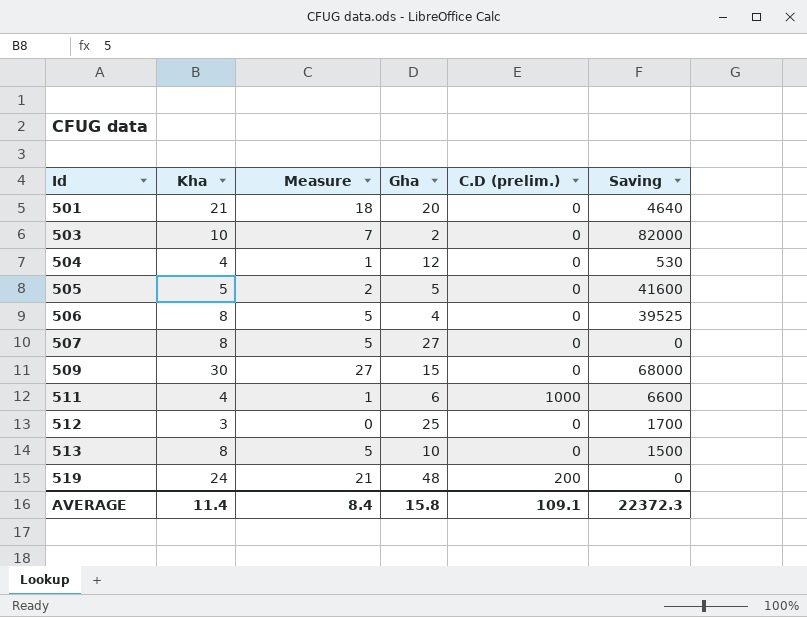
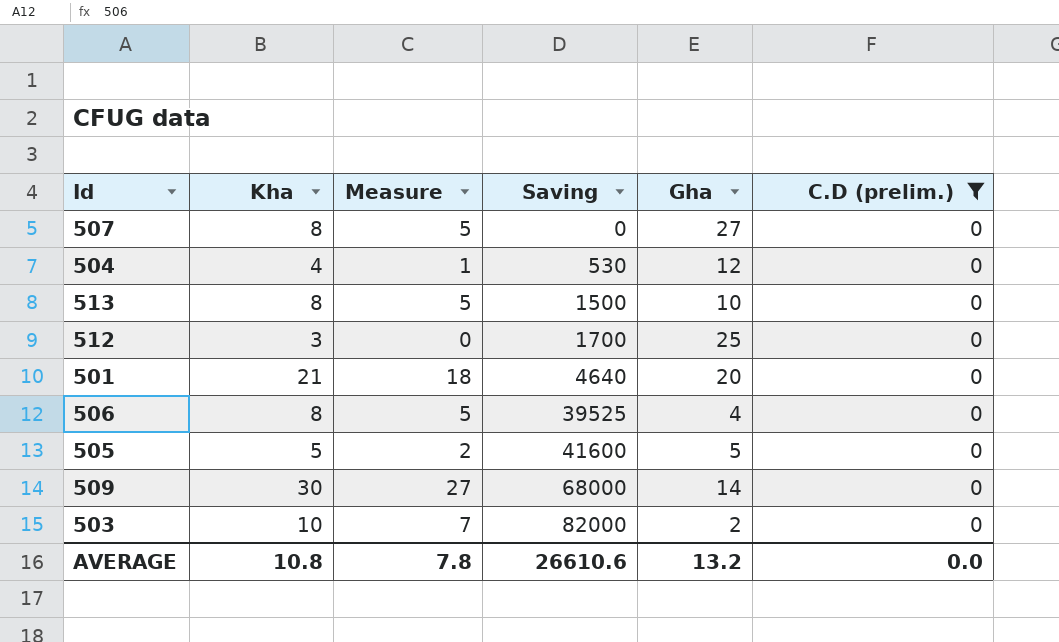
filter: none -> C.D (prelim.) = 0
row order: Id ascending -> Saving ascending
column Saving | position: 6 -> 4
509 | Gha: 15 -> 14
AVERAGE | Kha: 11.4 -> 10.8
AVERAGE | Measure: 8.4 -> 7.8
AVERAGE | Saving: 22372.3 -> 26610.6
AVERAGE | Gha: 15.8 -> 13.2
AVERAGE | C.D (prelim.): 109.1 -> 0.0

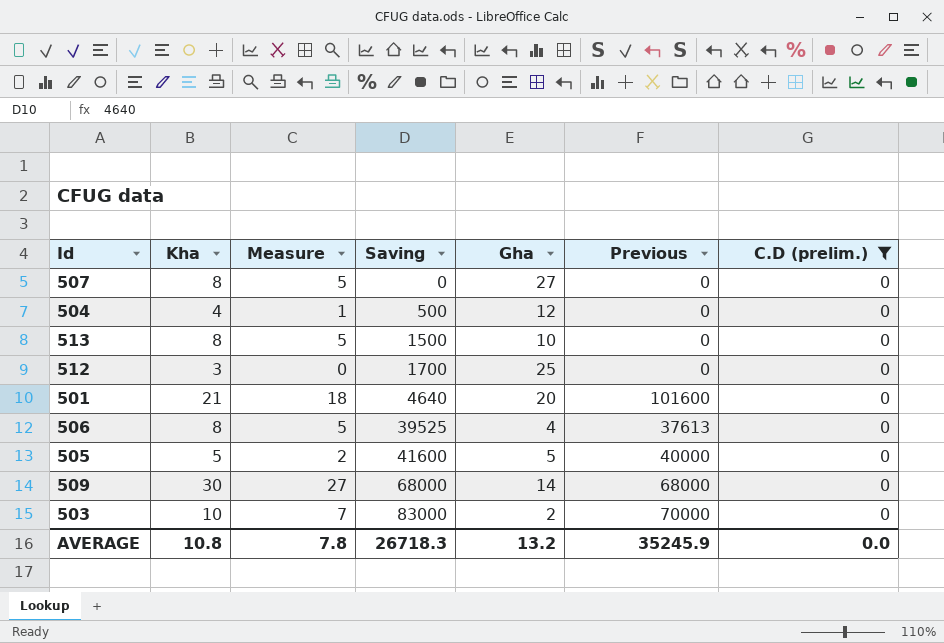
column Previous | position: none -> 6
504 | Saving: 530 -> 500
503 | Saving: 82000 -> 83000
AVERAGE | Saving: 26610.6 -> 26718.3

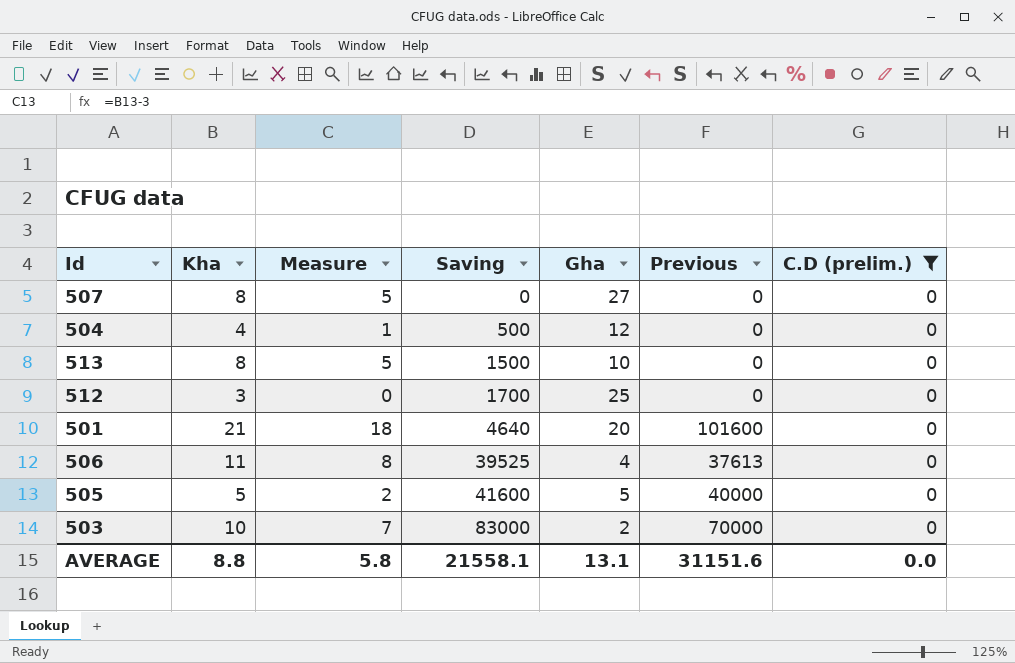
row 509: 30 | 27 | 68000 | 14 | 68000 | 0 -> none
506 | Kha: 8 -> 11
506 | Measure: 5 -> 8
AVERAGE | Kha: 10.8 -> 8.8
AVERAGE | Measure: 7.8 -> 5.8
AVERAGE | Saving: 26718.3 -> 21558.1
AVERAGE | Gha: 13.2 -> 13.1
AVERAGE | Previous: 35245.9 -> 31151.6

